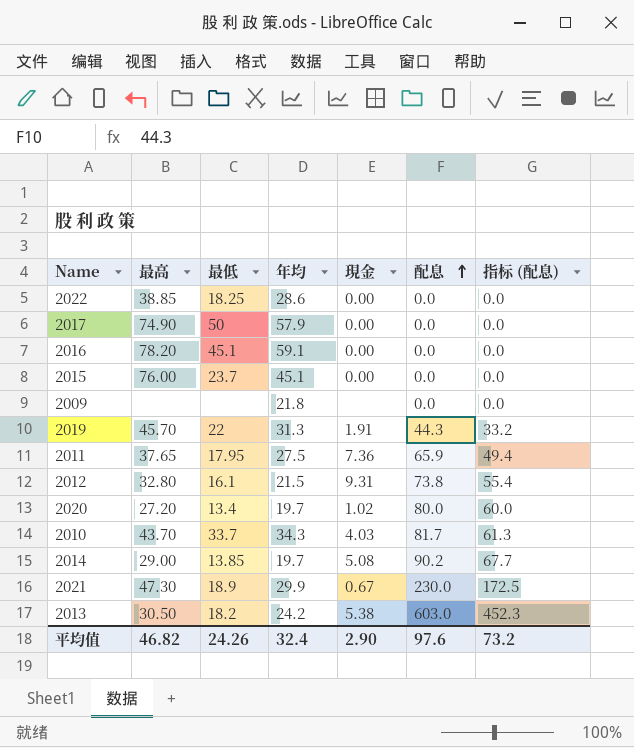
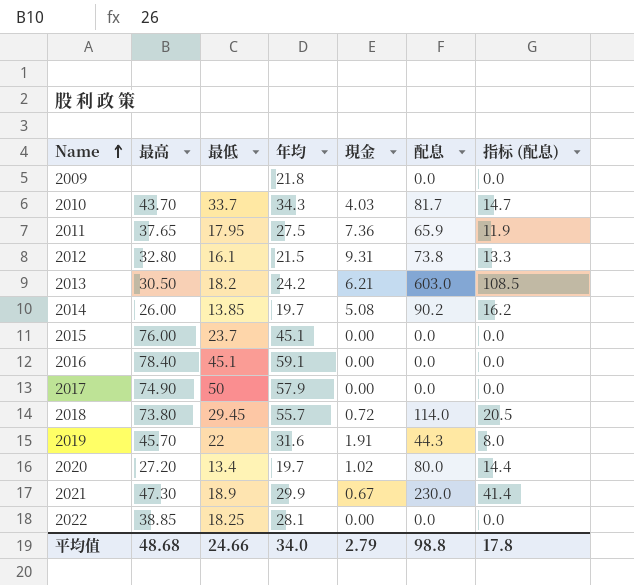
row order: 配息 ascending -> Name ascending
column 指标 (配息) | formula: [配息] * 0.75 -> [配息] * 0.18
2013 | 現金: 5.38 -> 6.21
2014 | 最高: 29.00 -> 26.00
2016 | 最高: 78.20 -> 78.40
row 2018: none -> 73.80 | 29.45 | 55.7 | 0.72 | 114.0 | 20.5
2019 | 年均: 31.3 -> 31.6
2022 | 年均: 28.6 -> 28.1
平均值 | 最高: 46.82 -> 48.68
平均值 | 最低: 24.26 -> 24.66
平均值 | 年均: 32.4 -> 34.0
平均值 | 現金: 2.90 -> 2.79
平均值 | 配息: 97.6 -> 98.8
平均值 | 指标 (配息): 73.2 -> 17.8

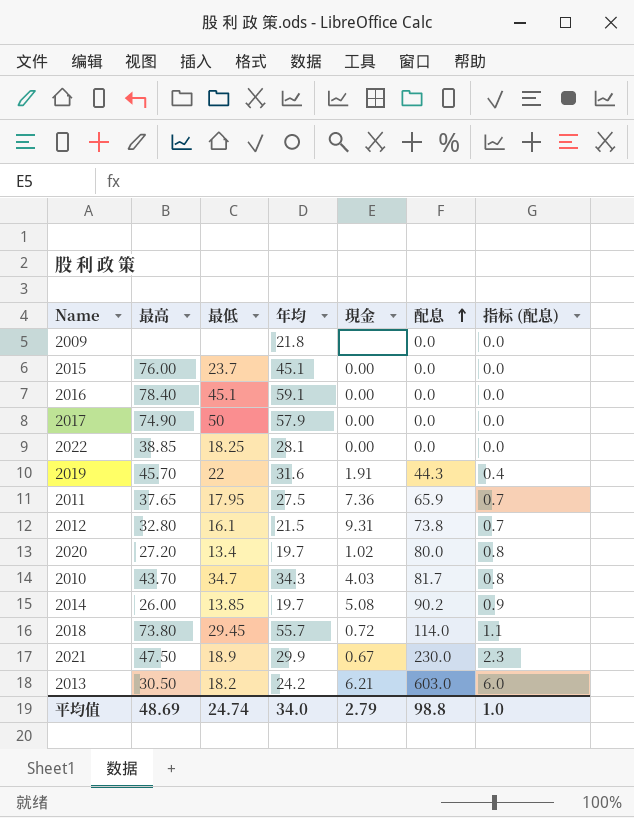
row order: Name ascending -> 配息 ascending
column 指标 (配息) | formula: [配息] * 0.18 -> [配息] * 0.01
2010 | 最低: 33.7 -> 34.7
2021 | 最高: 47.30 -> 47.50
平均值 | 最高: 48.68 -> 48.69
平均值 | 最低: 24.66 -> 24.74
平均值 | 指标 (配息): 17.8 -> 1.0

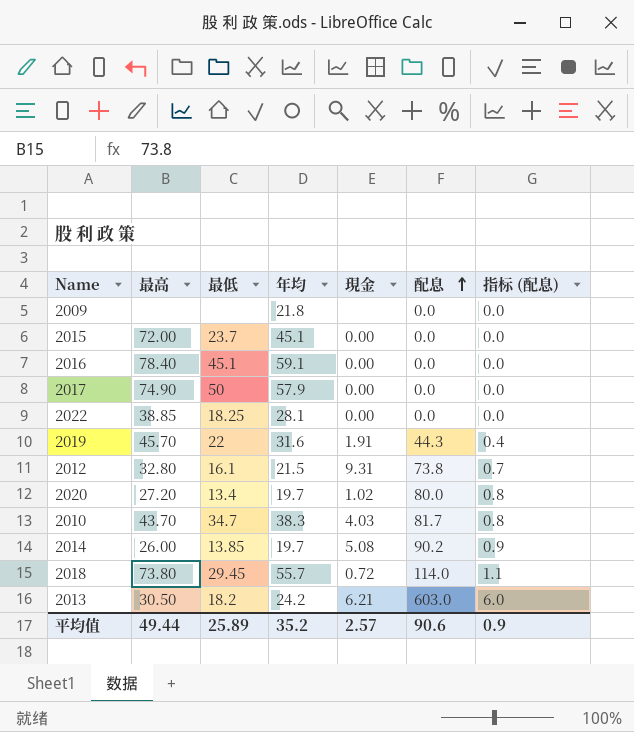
row 2011: 37.65 | 17.95 | 27.5 | 7.36 | 65.9 | 0.7 -> none
row 2021: 47.50 | 18.9 | 29.9 | 0.67 | 230.0 | 2.3 -> none
2015 | 最高: 76.00 -> 72.00
2010 | 年均: 34.3 -> 38.3
平均值 | 最高: 48.69 -> 49.44
平均值 | 最低: 24.74 -> 25.89
平均值 | 年均: 34.0 -> 35.2
平均值 | 現金: 2.79 -> 2.57
平均值 | 配息: 98.8 -> 90.6
平均值 | 指标 (配息): 1.0 -> 0.9

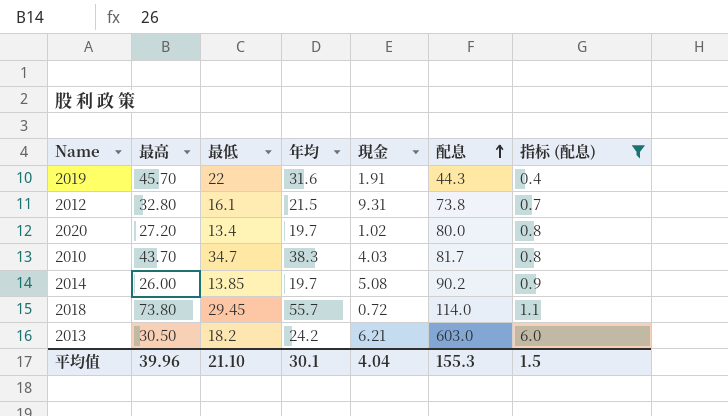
filter: none -> 指标 (配息) != 0.0
平均值 | 最高: 49.44 -> 39.96
平均值 | 最低: 25.89 -> 21.10
平均值 | 年均: 35.2 -> 30.1
平均值 | 現金: 2.57 -> 4.04
平均值 | 配息: 90.6 -> 155.3
平均值 | 指标 (配息): 0.9 -> 1.5

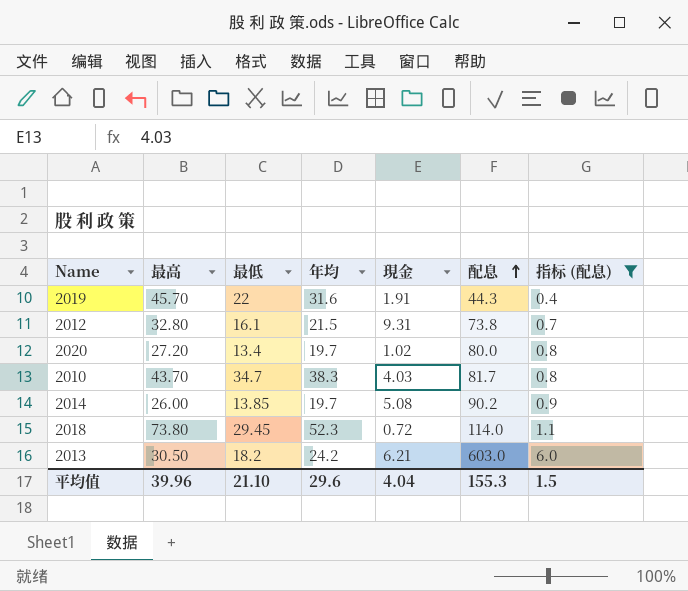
2018 | 年均: 55.7 -> 52.3
平均值 | 年均: 30.1 -> 29.6

